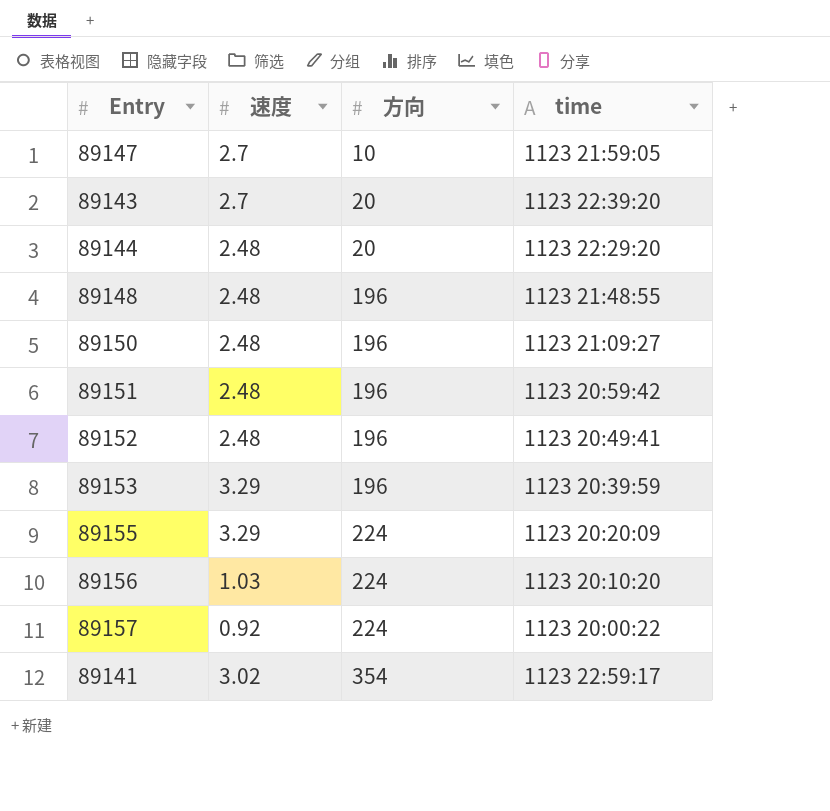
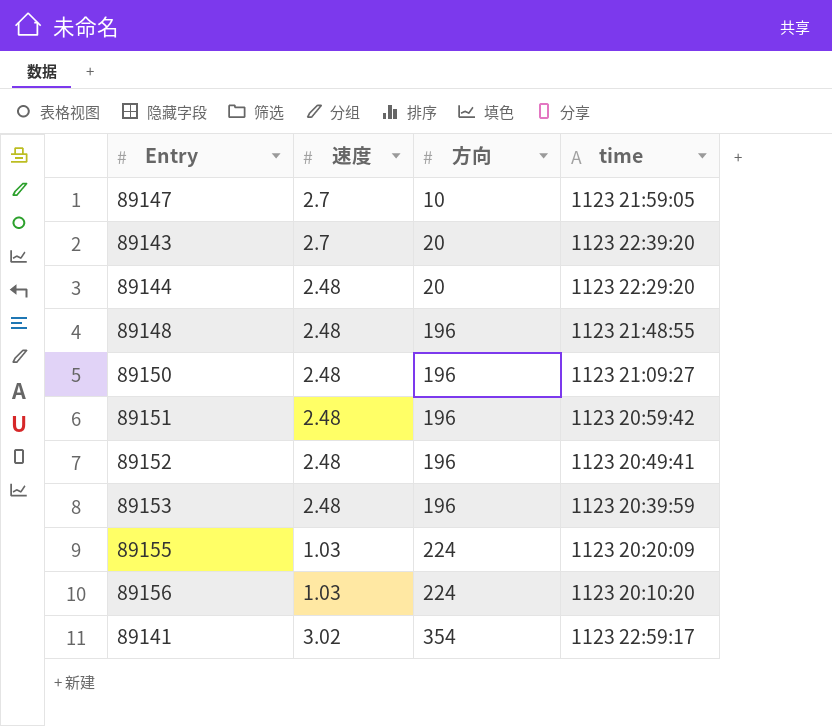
row 89157: 0.92 | 224 | 1123 20:00:22 -> none
89153 | 速度: 3.29 -> 2.48
89155 | 速度: 3.29 -> 1.03

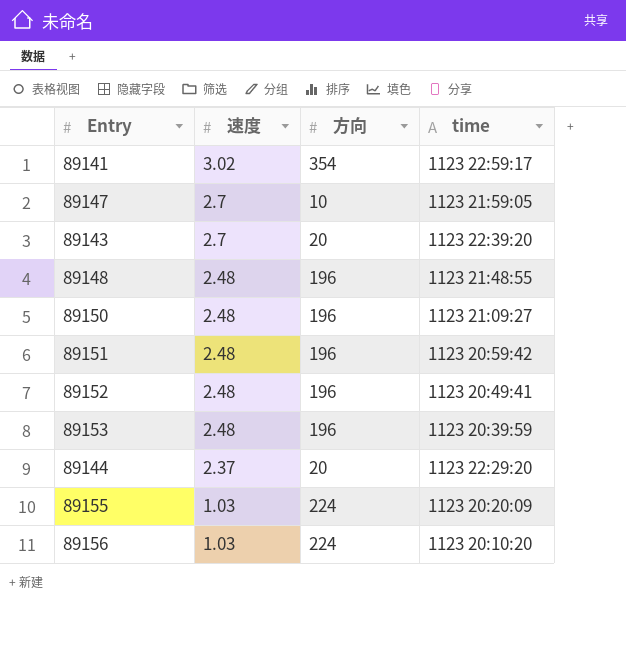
row order: 方向 ascending -> 速度 descending
89144 | 速度: 2.48 -> 2.37

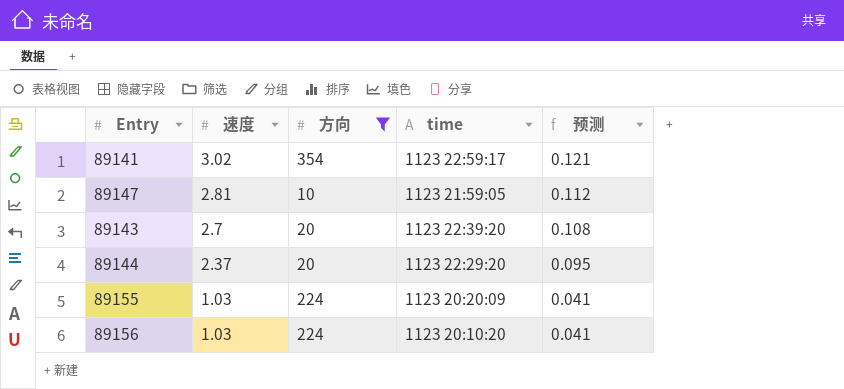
filter: none -> 方向 != 196
column 预测 | formula: none -> [速度] * 0.04
89147 | 速度: 2.7 -> 2.81

